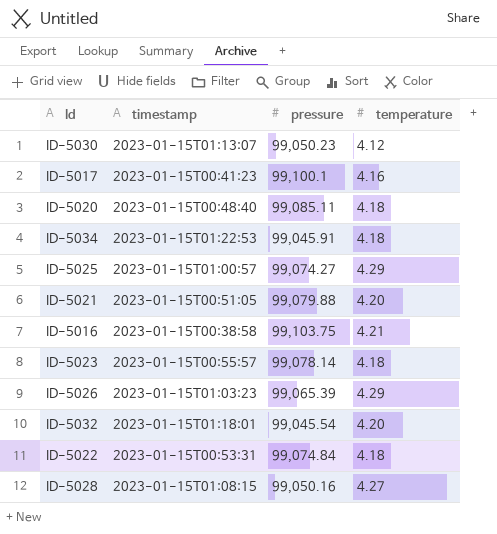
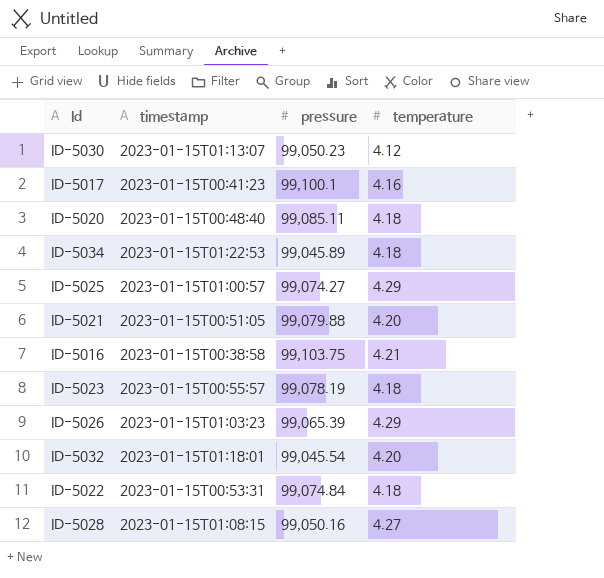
ID-5034 | pressure: 99,045.91 -> 99,045.89
ID-5023 | pressure: 99,078.14 -> 99,078.19

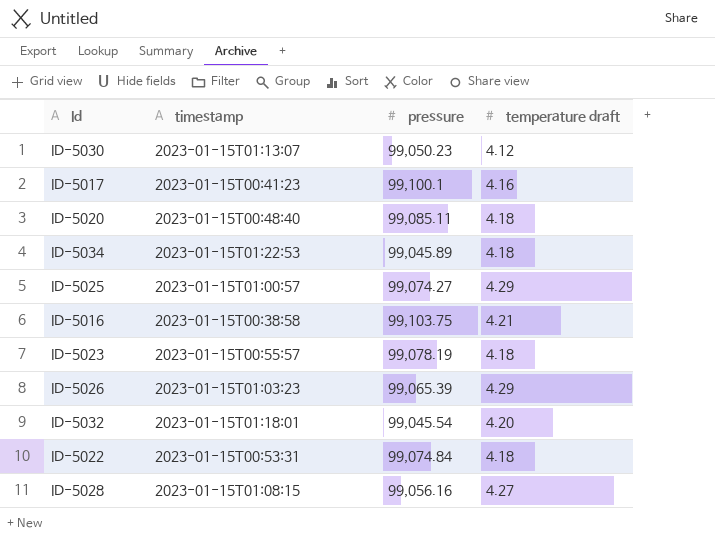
column name: temperature -> temperature draft
row ID-5021: 2023-01-15T00:51:05 | 99,079.88 | 4.20 -> none
ID-5028 | pressure: 99,050.16 -> 99,056.16

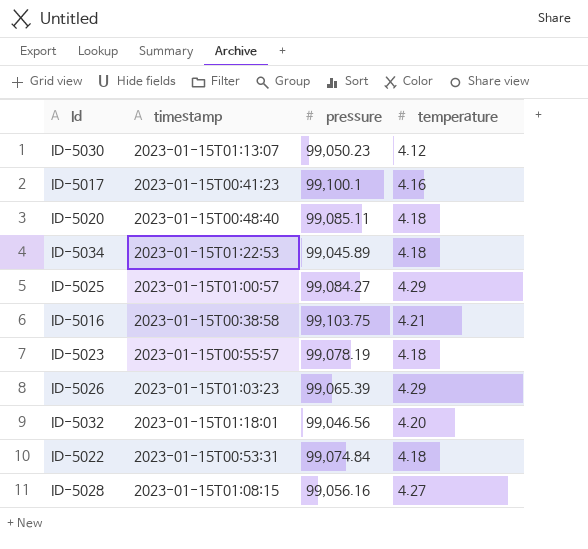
column name: temperature draft -> temperature
ID-5025 | pressure: 99,074.27 -> 99,084.27
ID-5032 | pressure: 99,045.54 -> 99,046.56

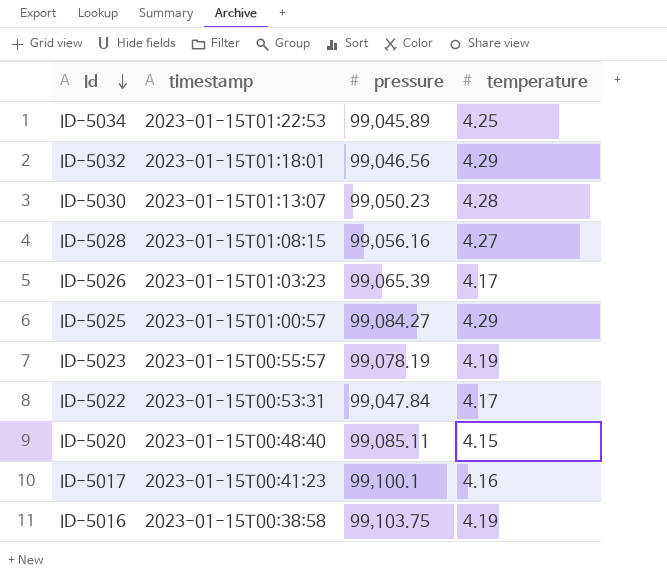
row order: none -> Id descending
ID-5034 | temperature: 4.18 -> 4.25
ID-5032 | temperature: 4.20 -> 4.29
ID-5030 | temperature: 4.12 -> 4.28
ID-5026 | temperature: 4.29 -> 4.17
ID-5023 | temperature: 4.18 -> 4.19
ID-5022 | pressure: 99,074.84 -> 99,047.84
ID-5022 | temperature: 4.18 -> 4.17
ID-5020 | temperature: 4.18 -> 4.15
ID-5016 | temperature: 4.21 -> 4.19

